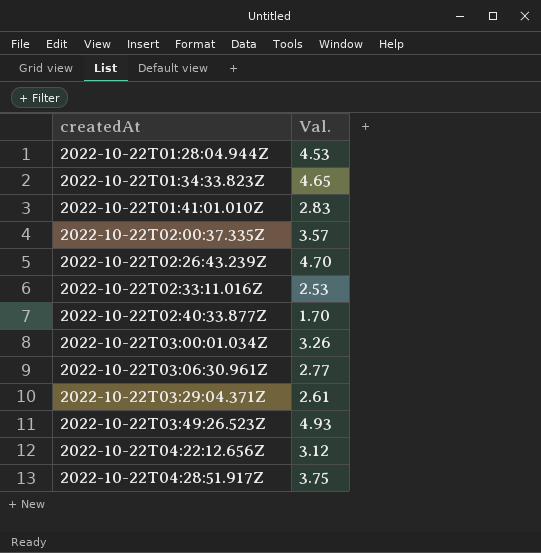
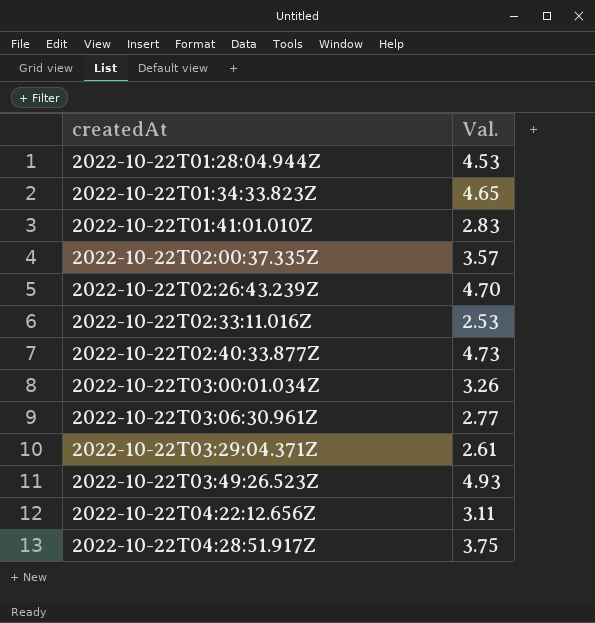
2022-10-22T02:40:33.877Z | Val.: 1.70 -> 4.73
2022-10-22T04:22:12.656Z | Val.: 3.12 -> 3.11

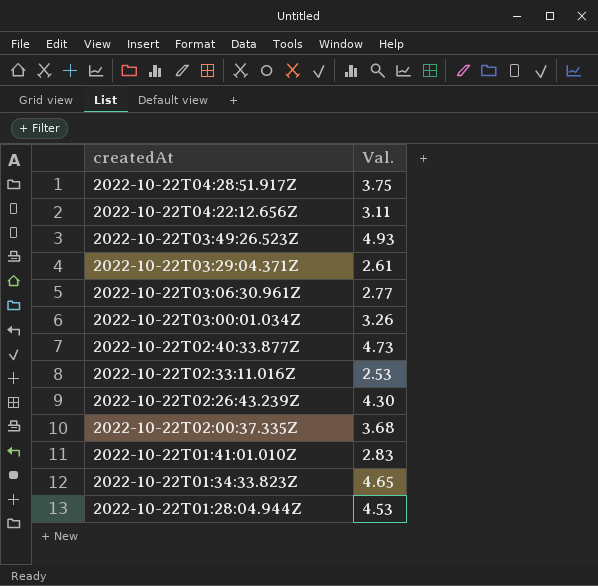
row order: createdAt ascending -> createdAt descending
2022-10-22T02:26:43.239Z | Val.: 4.70 -> 4.30
2022-10-22T02:00:37.335Z | Val.: 3.57 -> 3.68

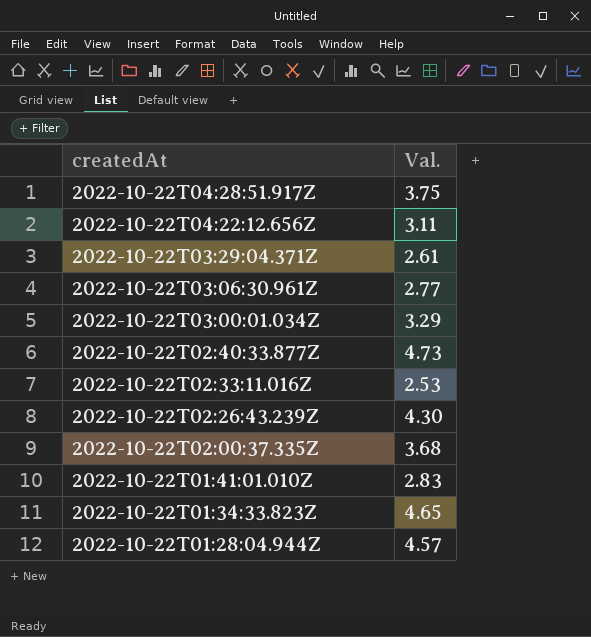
row 2022-10-22T03:49:26.523Z: 4.93 -> none
2022-10-22T03:00:01.034Z | Val.: 3.26 -> 3.29
2022-10-22T01:28:04.944Z | Val.: 4.53 -> 4.57

